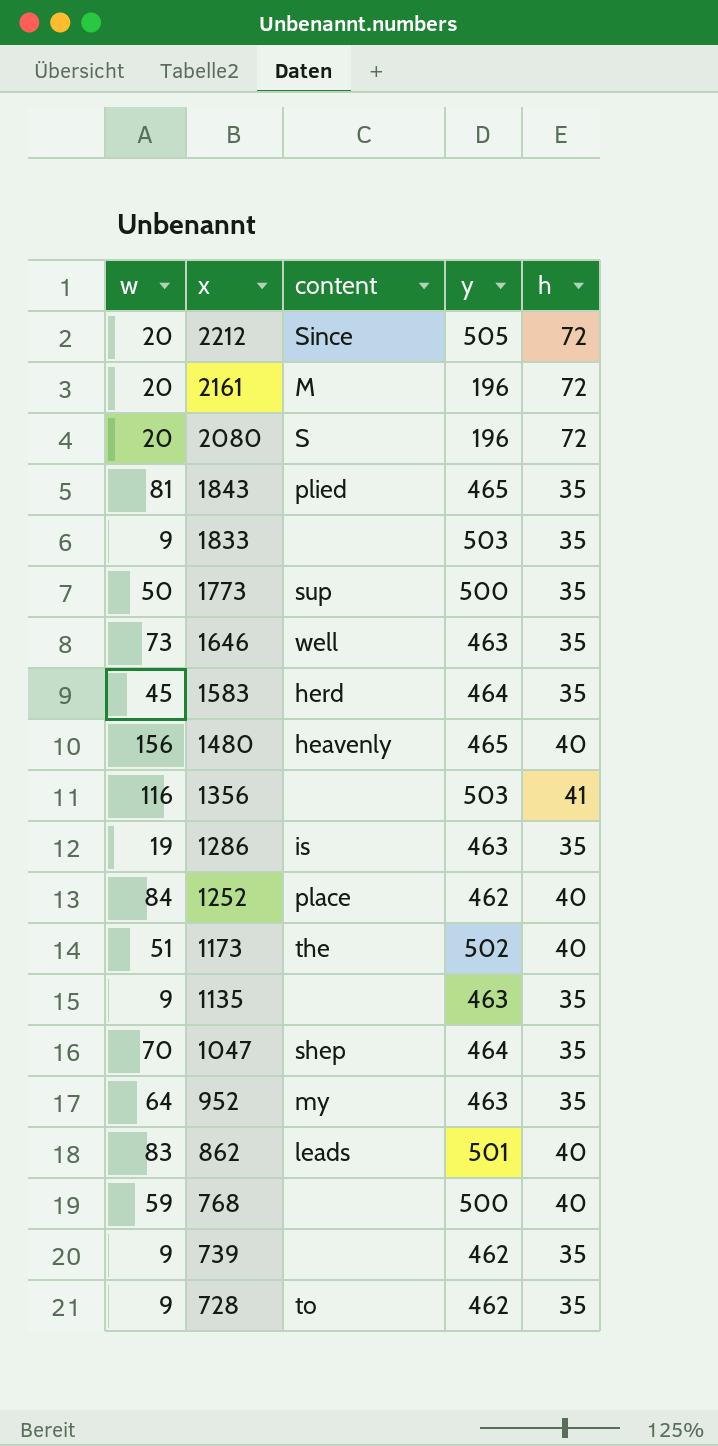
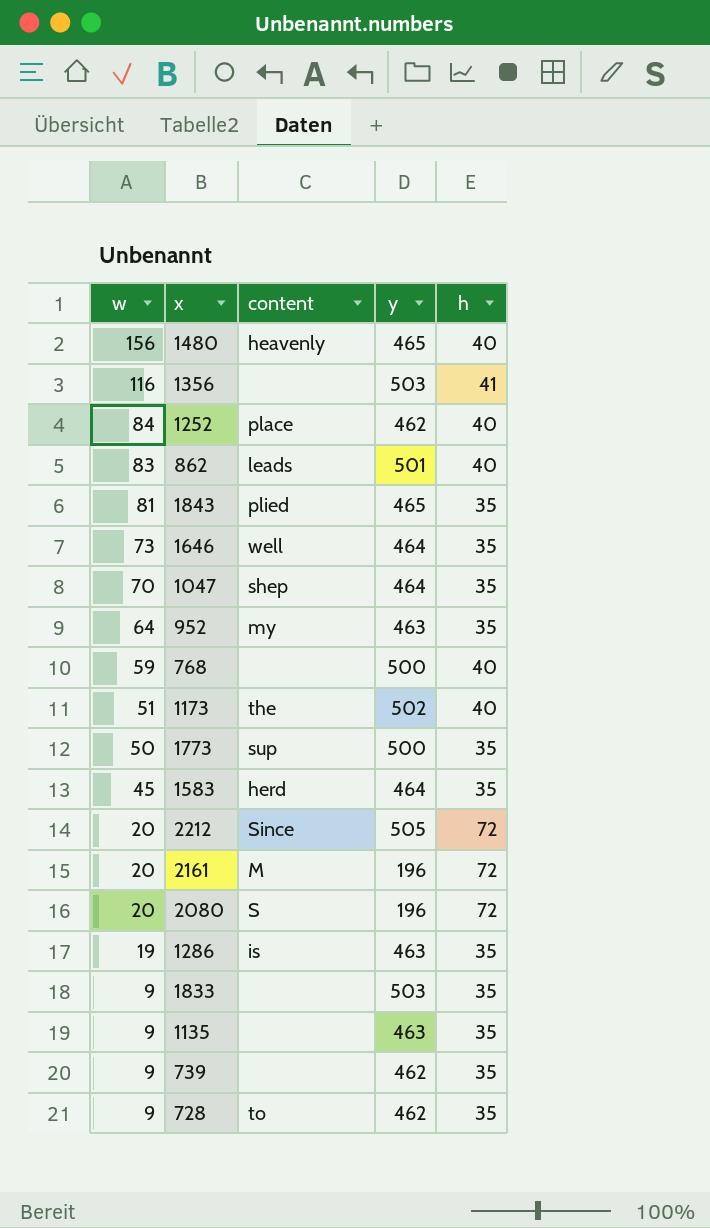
row order: x descending -> w descending
1646 | y: 463 -> 464

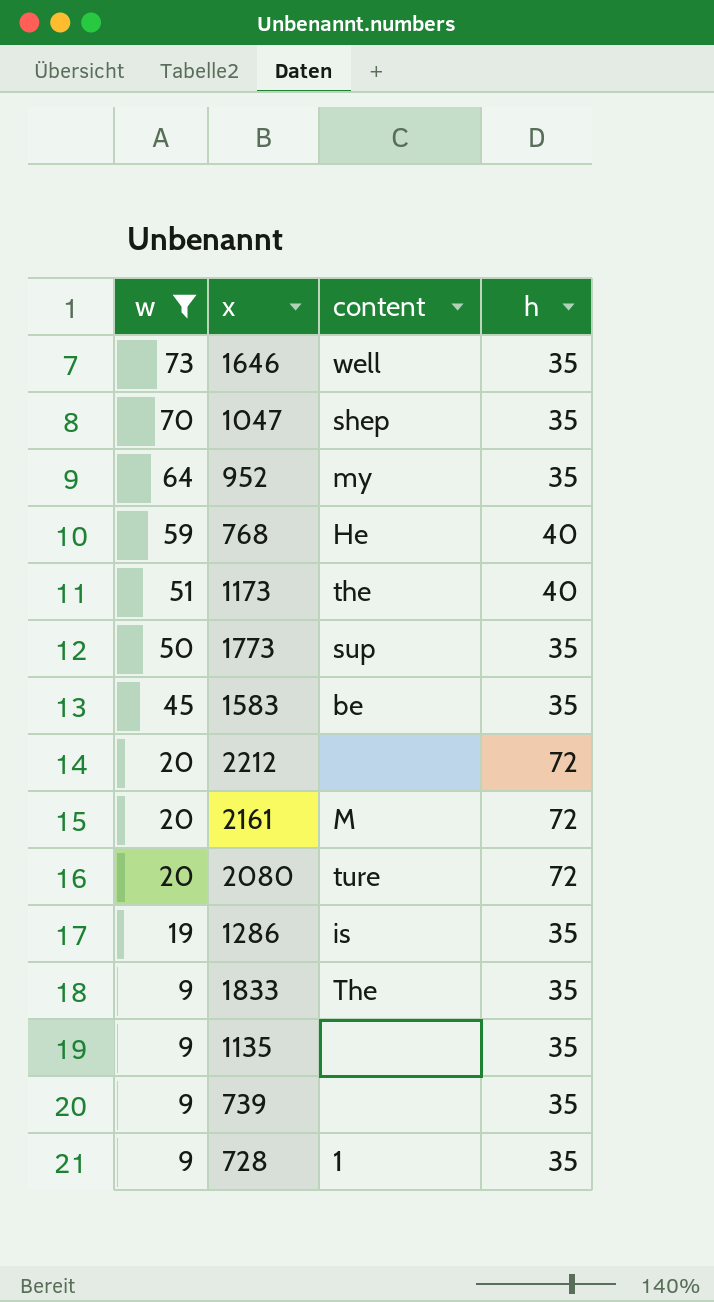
filter: none -> w <= 73
column y | position: 4 -> none
768 | content: none -> He
1583 | content: herd -> be
2212 | content: Since -> none
2080 | content: S -> ture
1833 | content: none -> The
728 | content: to -> 1

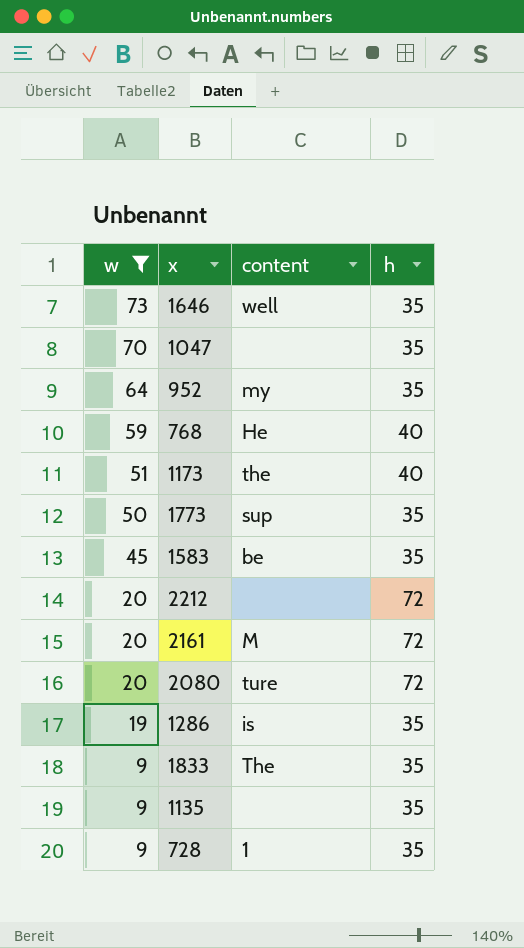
row 739: 9 | none | 35 -> none
1047 | content: shep -> none

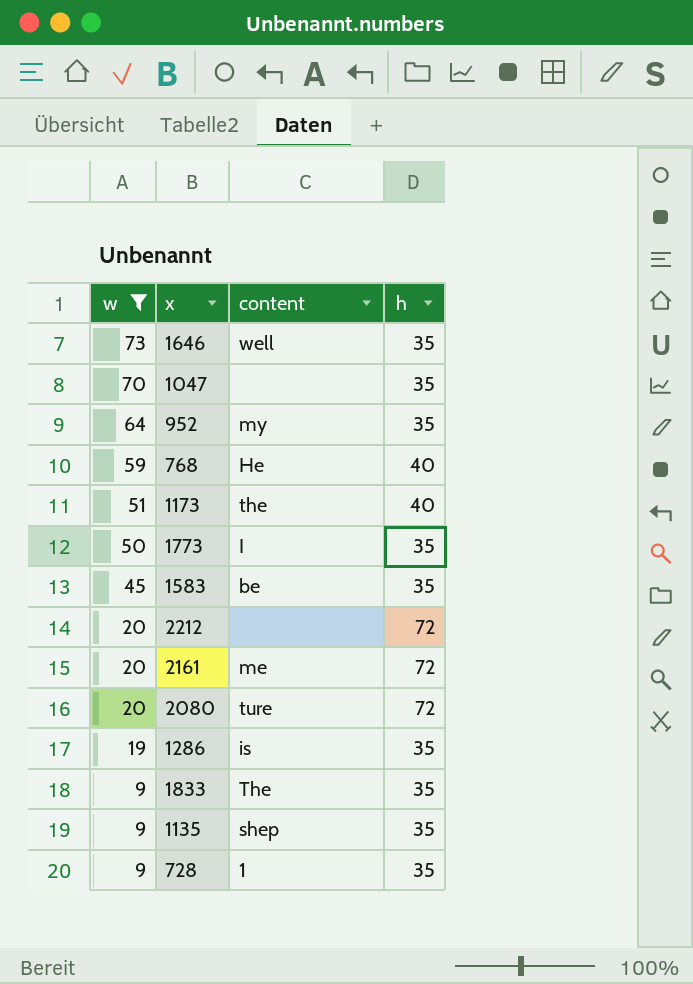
1773 | content: sup -> I
2161 | content: M -> me
1135 | content: none -> shep

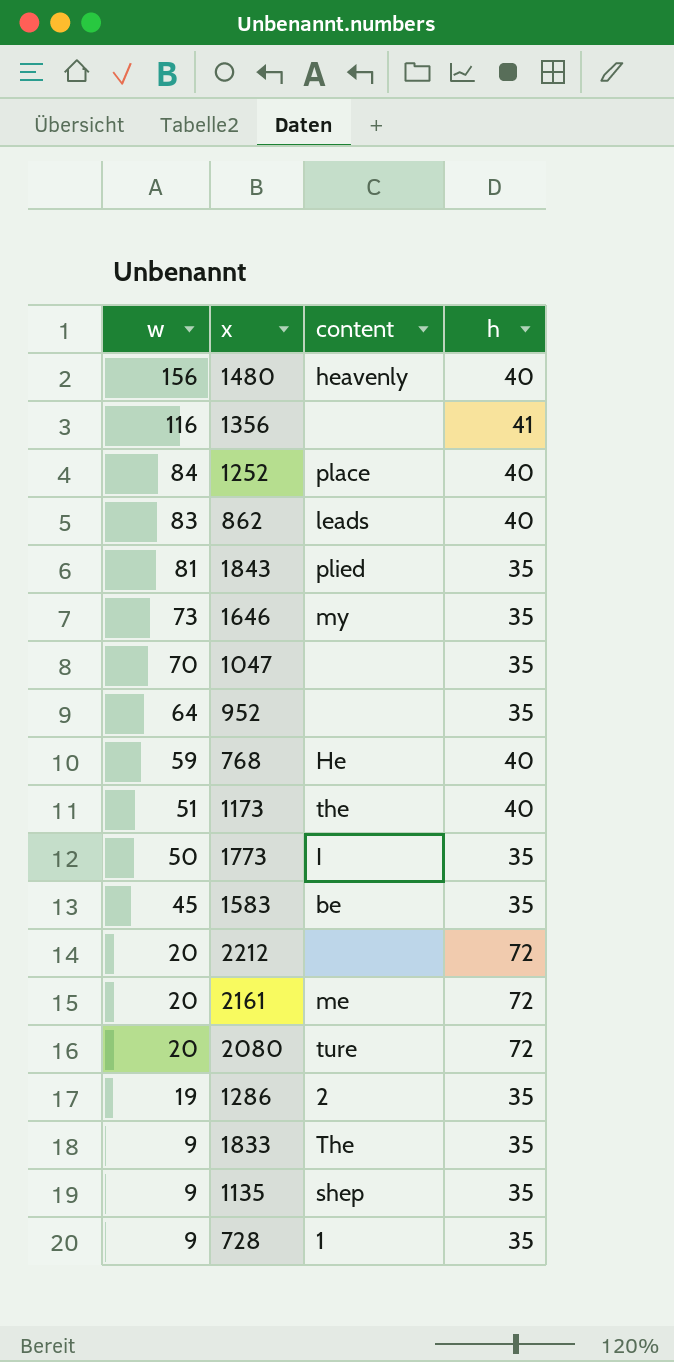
filter: w <= 73 -> none
1646 | content: well -> my
952 | content: my -> none
1286 | content: is -> 2

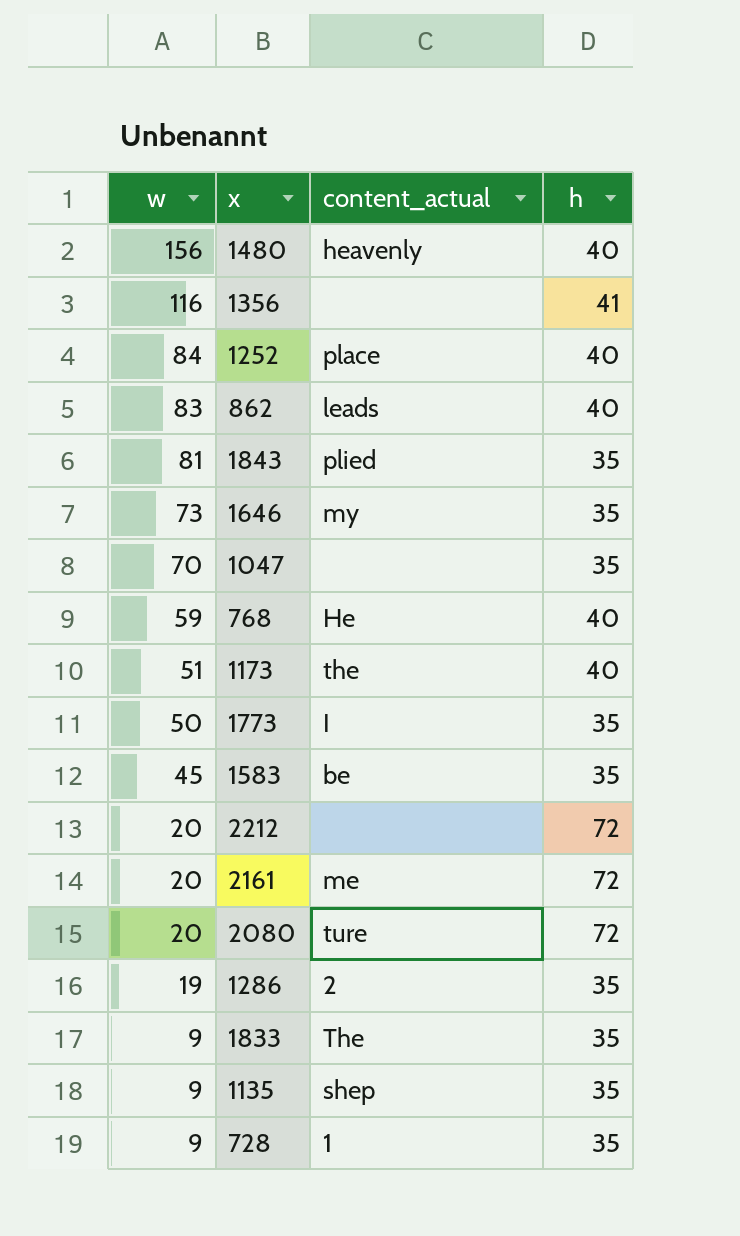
column name: content -> content_actual
row 952: 64 | none | 35 -> none

